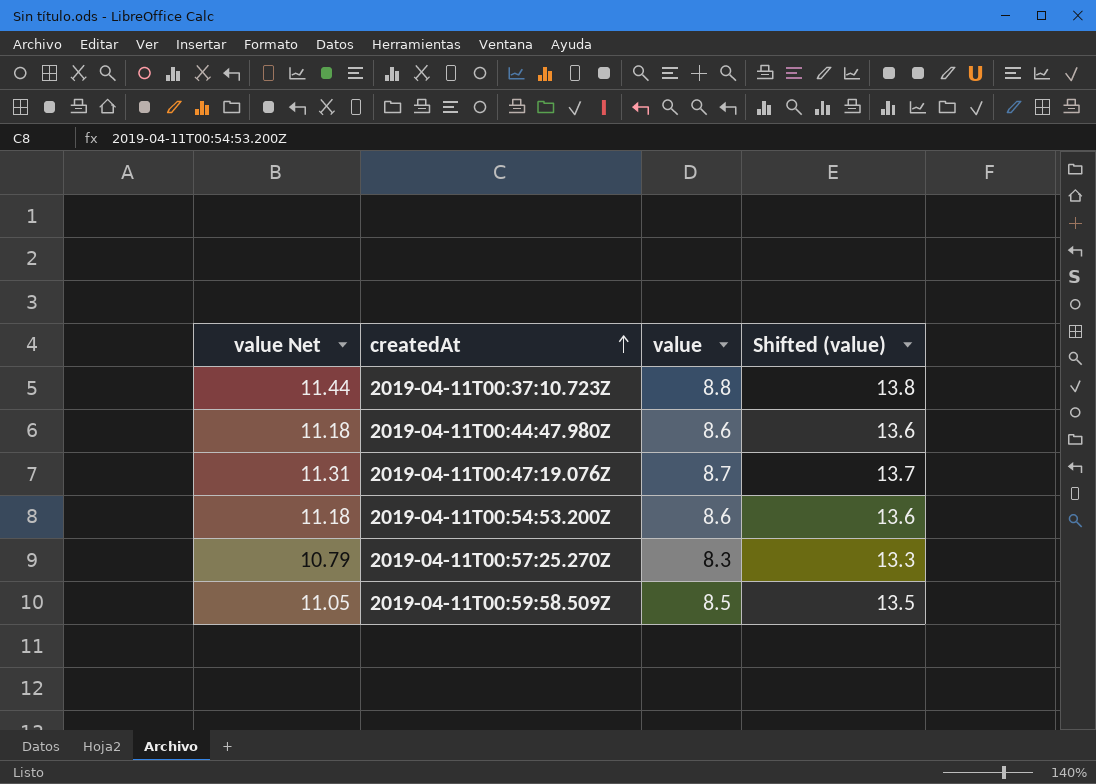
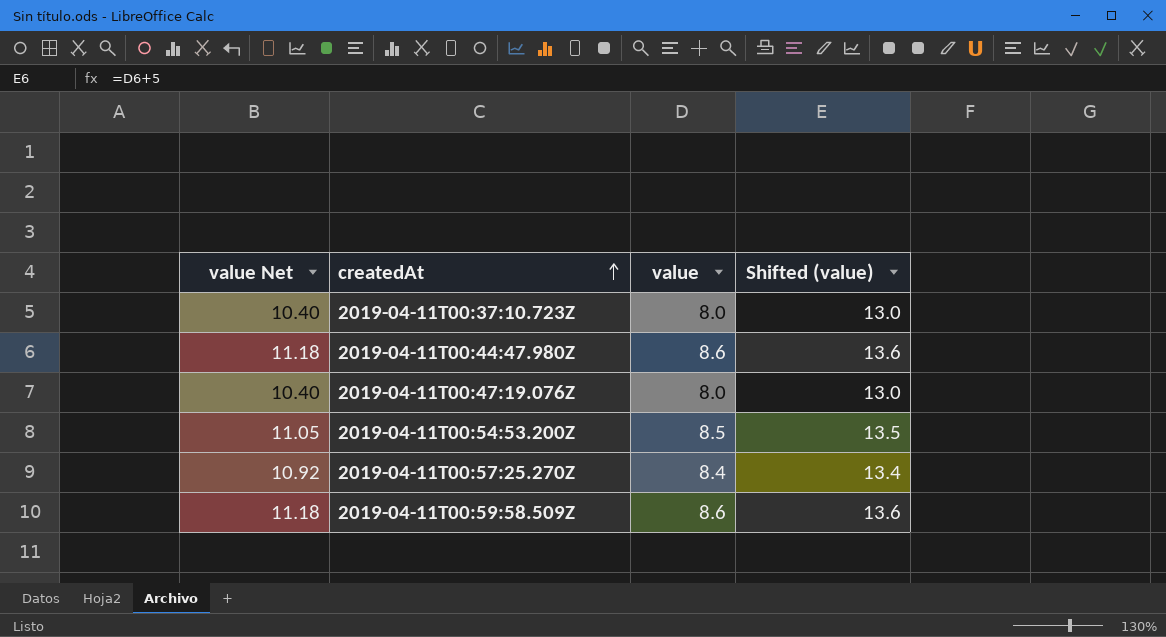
2019-04-11T00:37:10.723Z | value Net: 11.44 -> 10.40
2019-04-11T00:37:10.723Z | value: 8.8 -> 8.0
2019-04-11T00:37:10.723Z | Shifted (value): 13.8 -> 13.0
2019-04-11T00:47:19.076Z | value Net: 11.31 -> 10.40
2019-04-11T00:47:19.076Z | value: 8.7 -> 8.0
2019-04-11T00:47:19.076Z | Shifted (value): 13.7 -> 13.0
2019-04-11T00:54:53.200Z | value Net: 11.18 -> 11.05
2019-04-11T00:54:53.200Z | value: 8.6 -> 8.5
2019-04-11T00:54:53.200Z | Shifted (value): 13.6 -> 13.5
2019-04-11T00:57:25.270Z | value Net: 10.79 -> 10.92
2019-04-11T00:57:25.270Z | value: 8.3 -> 8.4
2019-04-11T00:57:25.270Z | Shifted (value): 13.3 -> 13.4
2019-04-11T00:59:58.509Z | value Net: 11.05 -> 11.18
2019-04-11T00:59:58.509Z | value: 8.5 -> 8.6
2019-04-11T00:59:58.509Z | Shifted (value): 13.5 -> 13.6

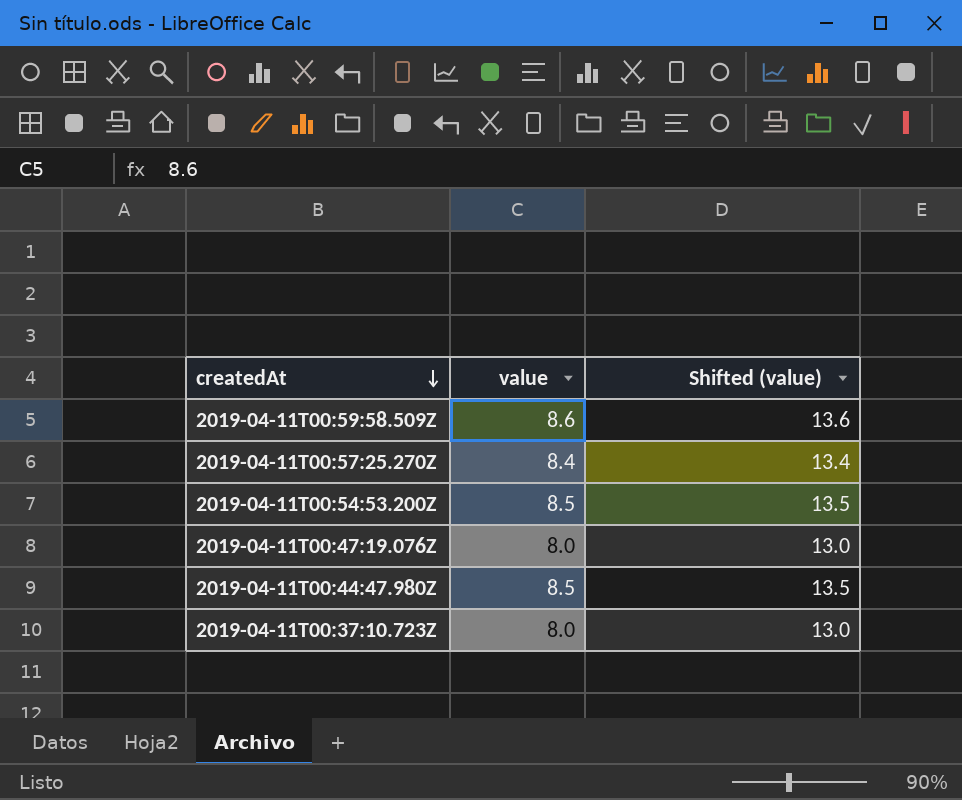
row order: createdAt ascending -> createdAt descending
column value Net | formula: [value] * 1.3 -> none
2019-04-11T00:44:47.980Z | value: 8.6 -> 8.5
2019-04-11T00:44:47.980Z | Shifted (value): 13.6 -> 13.5

